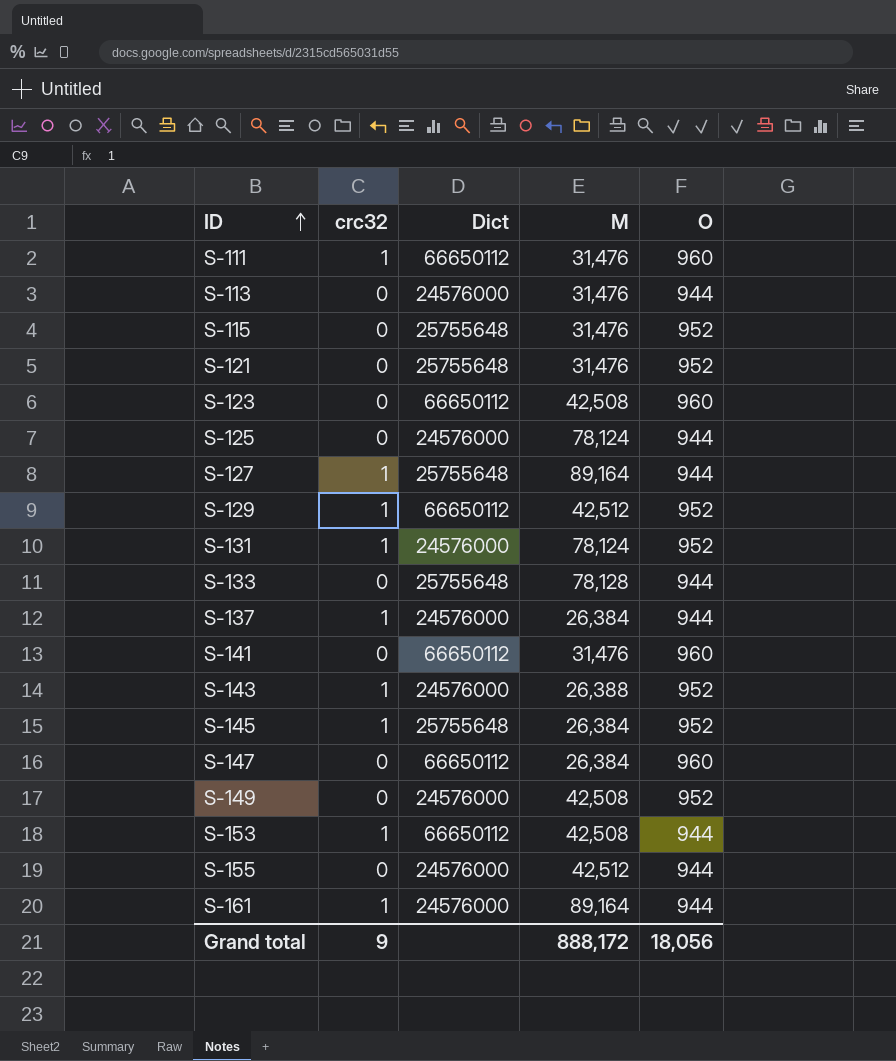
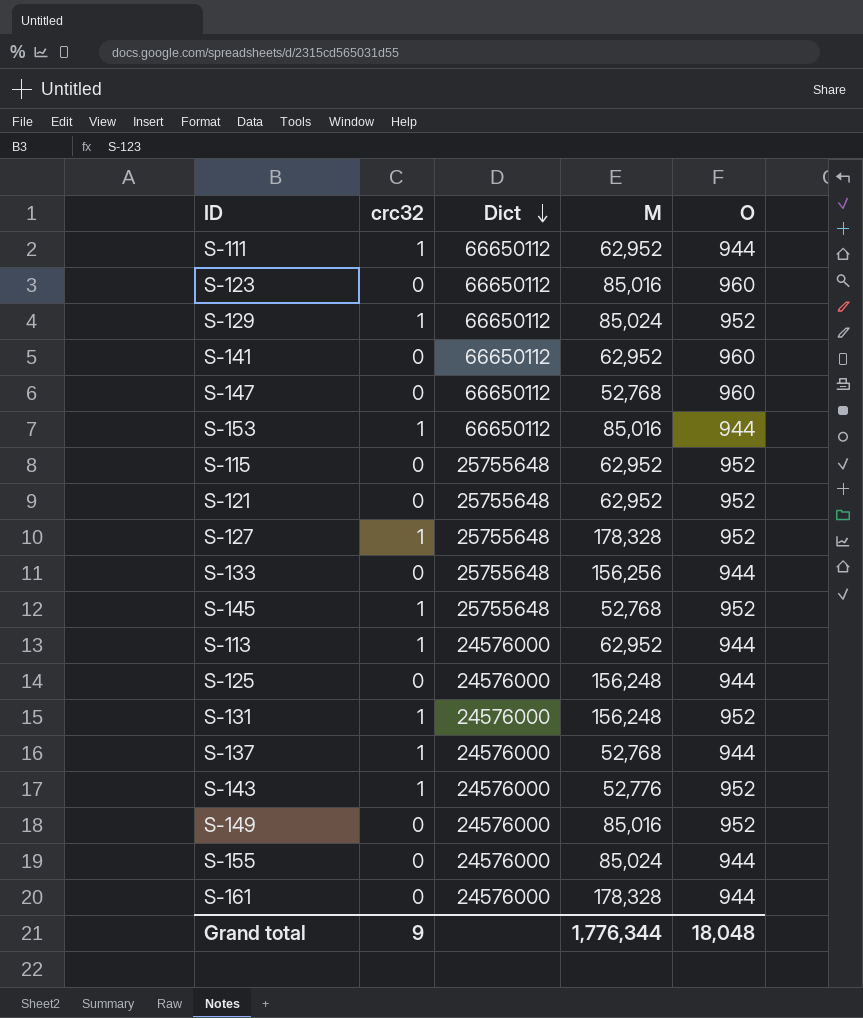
row order: ID ascending -> Dict descending
S-111 | M: 31,476 -> 62,952
S-111 | O: 960 -> 944
S-123 | M: 42,508 -> 85,016
S-129 | M: 42,512 -> 85,024
S-141 | M: 31,476 -> 62,952
S-147 | M: 26,384 -> 52,768
S-153 | M: 42,508 -> 85,016
S-115 | M: 31,476 -> 62,952
S-121 | M: 31,476 -> 62,952
S-127 | M: 89,164 -> 178,328
S-127 | O: 944 -> 952
S-133 | M: 78,128 -> 156,256
S-145 | M: 26,384 -> 52,768
S-113 | crc32: 0 -> 1
S-113 | M: 31,476 -> 62,952
S-125 | M: 78,124 -> 156,248
S-131 | M: 78,124 -> 156,248
S-137 | M: 26,384 -> 52,768
S-143 | M: 26,388 -> 52,776
S-149 | M: 42,508 -> 85,016
S-155 | M: 42,512 -> 85,024
S-161 | crc32: 1 -> 0
S-161 | M: 89,164 -> 178,328
Grand total | M: 888,172 -> 1,776,344
Grand total | O: 18,056 -> 18,048

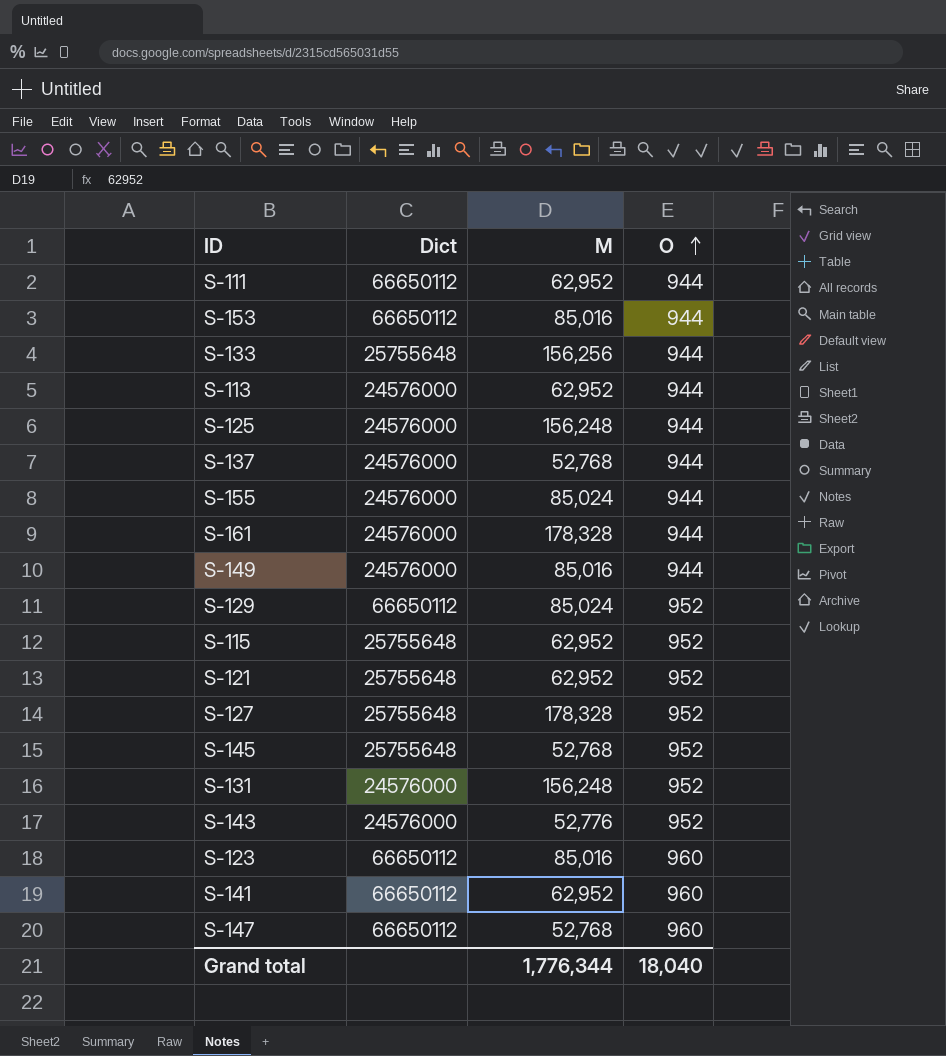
row order: Dict descending -> O ascending
column crc32 | position: 2 -> none
S-149 | O: 952 -> 944
Grand total | O: 18,048 -> 18,040

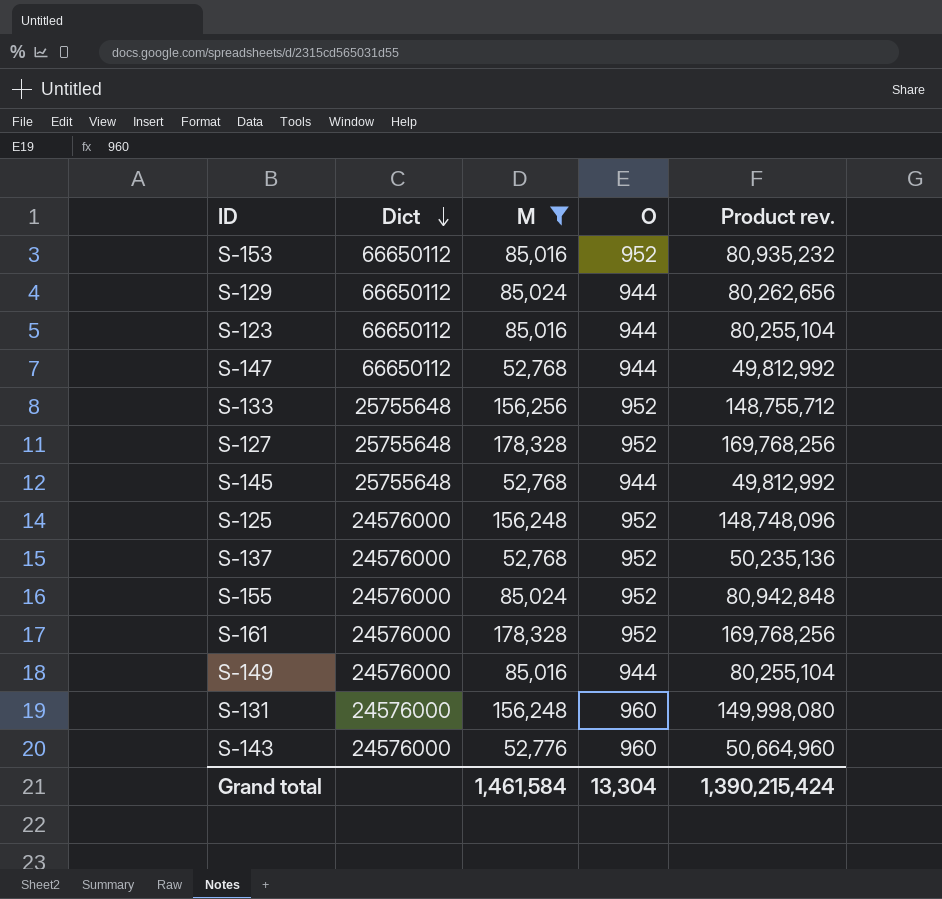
filter: none -> M != 62,952
row order: O ascending -> Dict descending
column Product rev. | formula: none -> [M] * [O]
S-153 | O: 944 -> 952
S-129 | O: 952 -> 944
S-123 | O: 960 -> 944
S-147 | O: 960 -> 944
S-133 | O: 944 -> 952
S-145 | O: 952 -> 944
S-125 | O: 944 -> 952
S-137 | O: 944 -> 952
S-155 | O: 944 -> 952
S-161 | O: 944 -> 952
S-131 | O: 952 -> 960
S-143 | O: 952 -> 960
Grand total | M: 1,776,344 -> 1,461,584
Grand total | O: 18,040 -> 13,304

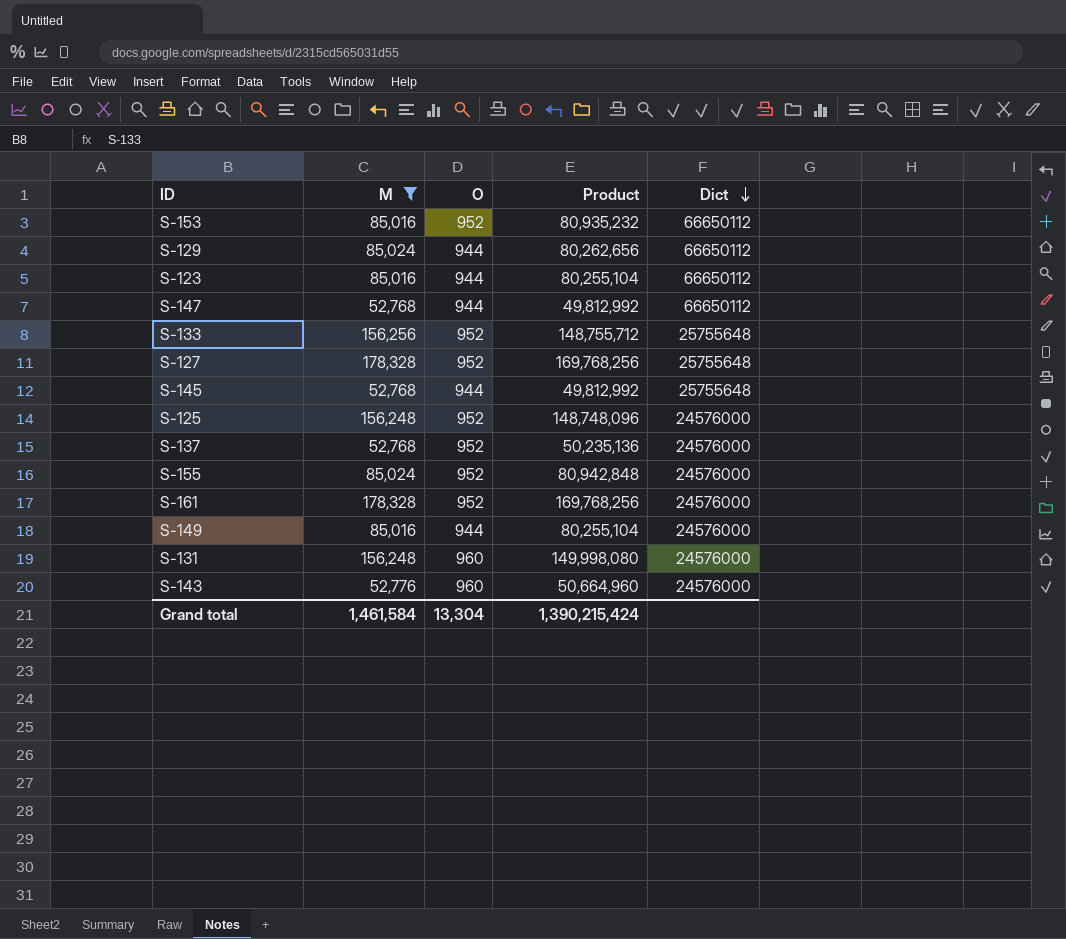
column name: Product rev. -> Product
column Dict | position: 2 -> 5

